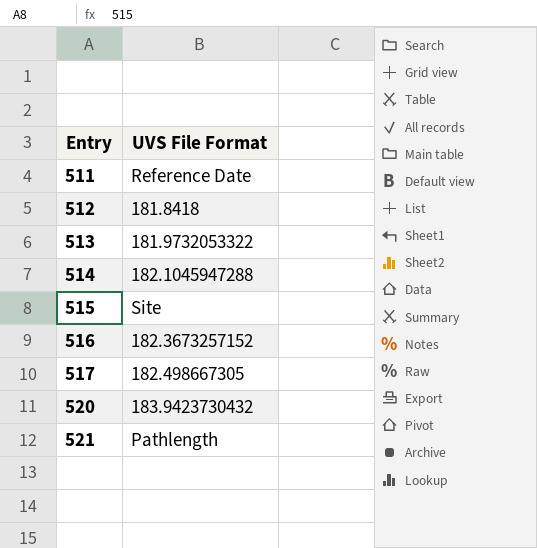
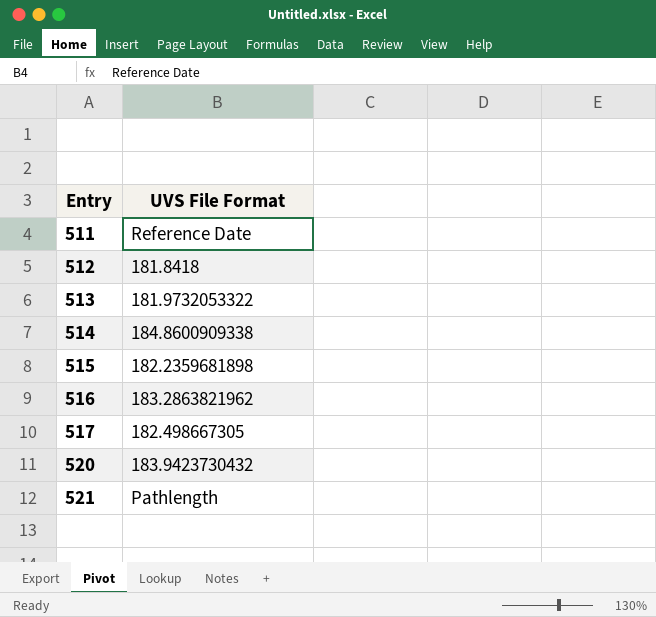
514 | UVS File Format: 182.1045947288 -> 184.8600909338
515 | UVS File Format: Site -> 182.2359681898
516 | UVS File Format: 182.3673257152 -> 183.2863821962

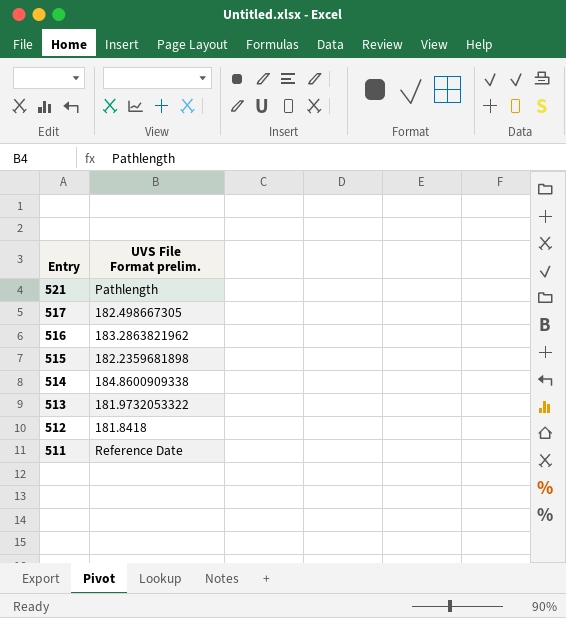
row order: Entry ascending -> Entry descending
column name: UVS File Format -> UVS File Format prelim.
row 520: 183.9423730432 -> none

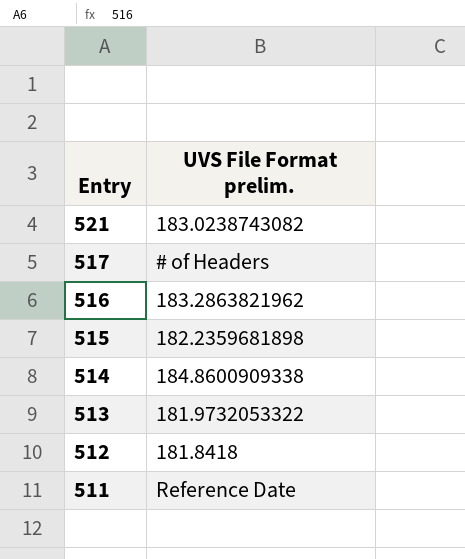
521 | UVS File Format prelim.: Pathlength -> 183.0238743082
517 | UVS File Format prelim.: 182.498667305 -> # of Headers

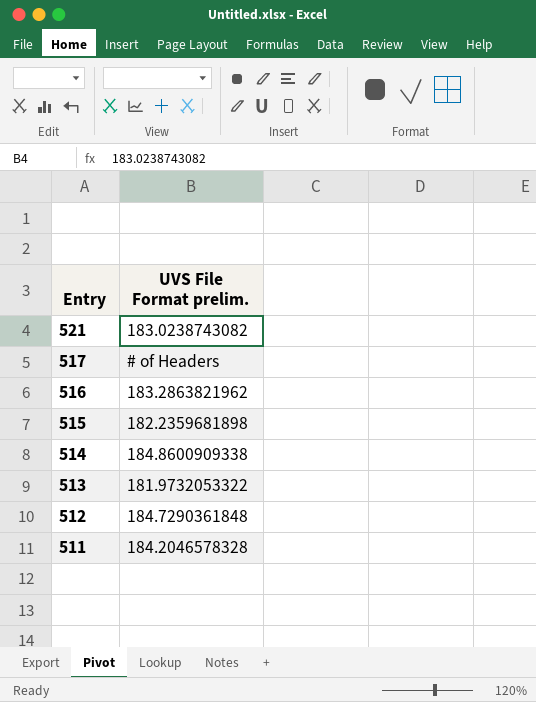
512 | UVS File Format prelim.: 181.8418 -> 184.7290361848
511 | UVS File Format prelim.: Reference Date -> 184.2046578328

